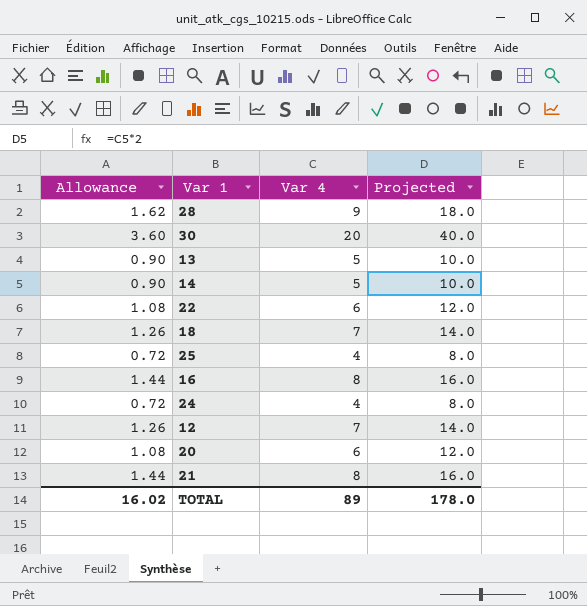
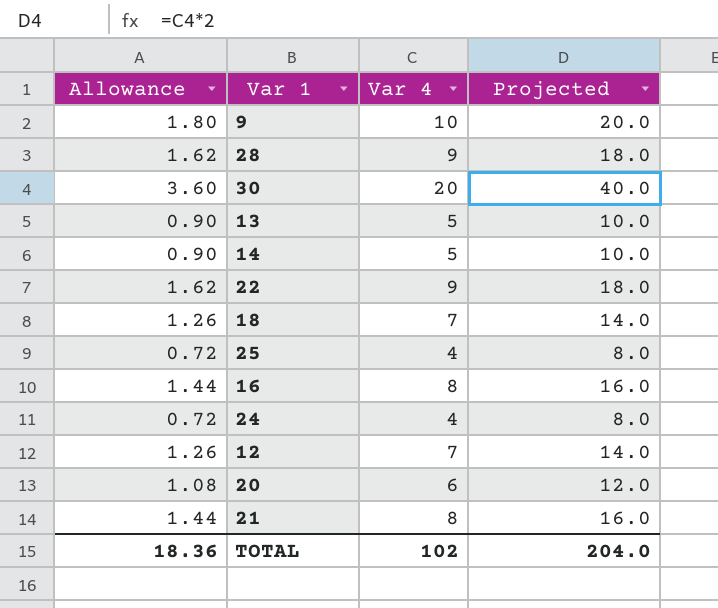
row 9: none -> 1.80 | 10 | 20.0
22 | Allowance: 1.08 -> 1.62
22 | Var 4: 6 -> 9
22 | Projected: 12.0 -> 18.0
TOTAL | Allowance: 16.02 -> 18.36
TOTAL | Var 4: 89 -> 102
TOTAL | Projected: 178.0 -> 204.0

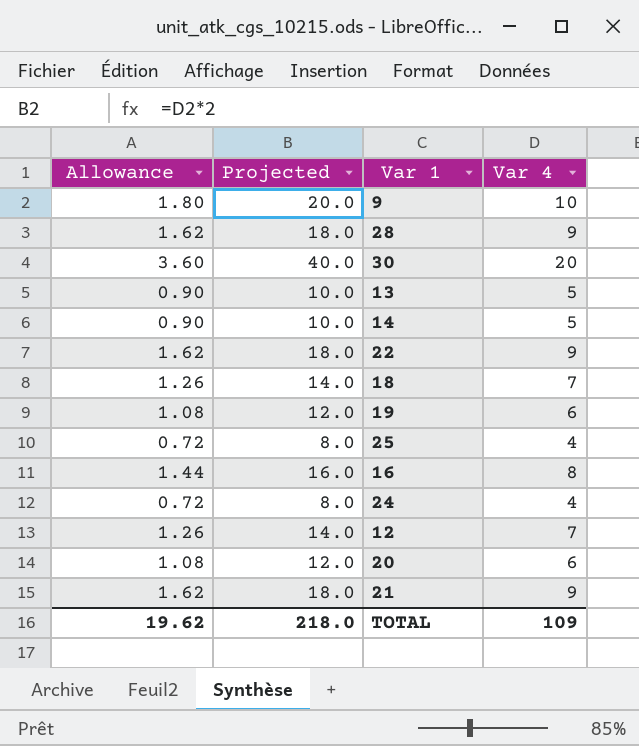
column Projected | position: 4 -> 2
row 19: none -> 1.08 | 12.0 | 6
21 | Allowance: 1.44 -> 1.62
21 | Projected: 16.0 -> 18.0
21 | Var 4: 8 -> 9
TOTAL | Allowance: 18.36 -> 19.62
TOTAL | Projected: 204.0 -> 218.0
TOTAL | Var 4: 102 -> 109

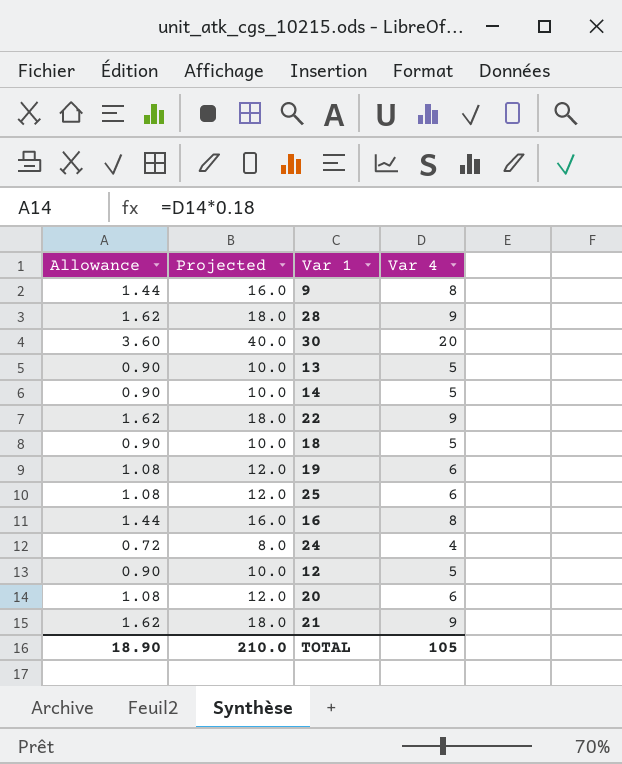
9 | Allowance: 1.80 -> 1.44
9 | Projected: 20.0 -> 16.0
9 | Var 4: 10 -> 8
18 | Allowance: 1.26 -> 0.90
18 | Projected: 14.0 -> 10.0
18 | Var 4: 7 -> 5
25 | Allowance: 0.72 -> 1.08
25 | Projected: 8.0 -> 12.0
25 | Var 4: 4 -> 6
12 | Allowance: 1.26 -> 0.90
12 | Projected: 14.0 -> 10.0
12 | Var 4: 7 -> 5
TOTAL | Allowance: 19.62 -> 18.90
TOTAL | Projected: 218.0 -> 210.0
TOTAL | Var 4: 109 -> 105

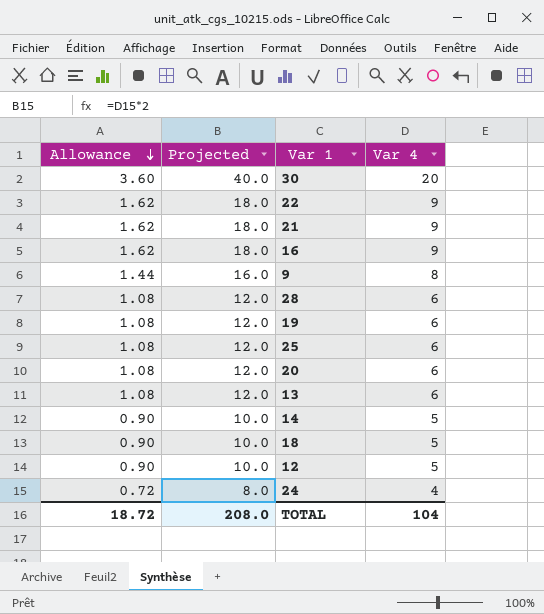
row order: none -> Allowance descending
16 | Allowance: 1.44 -> 1.62
16 | Projected: 16.0 -> 18.0
16 | Var 4: 8 -> 9
28 | Allowance: 1.62 -> 1.08
28 | Projected: 18.0 -> 12.0
28 | Var 4: 9 -> 6
13 | Allowance: 0.90 -> 1.08
13 | Projected: 10.0 -> 12.0
13 | Var 4: 5 -> 6
TOTAL | Allowance: 18.90 -> 18.72
TOTAL | Projected: 210.0 -> 208.0
TOTAL | Var 4: 105 -> 104

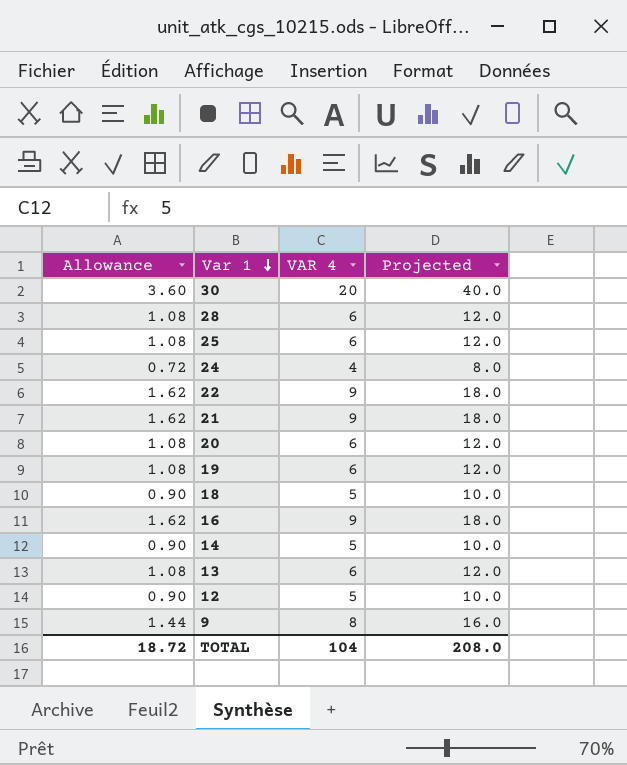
row order: Allowance descending -> Var 1 descending
column name: Var 4 -> VAR 4
column Projected | position: 2 -> 4

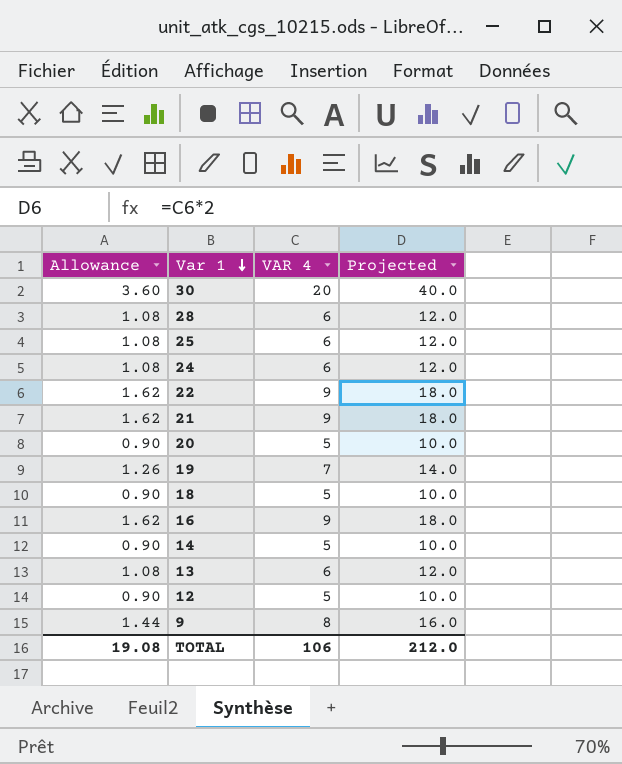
24 | Allowance: 0.72 -> 1.08
24 | VAR 4: 4 -> 6
24 | Projected: 8.0 -> 12.0
20 | Allowance: 1.08 -> 0.90
20 | VAR 4: 6 -> 5
20 | Projected: 12.0 -> 10.0
19 | Allowance: 1.08 -> 1.26
19 | VAR 4: 6 -> 7
19 | Projected: 12.0 -> 14.0
TOTAL | Allowance: 18.72 -> 19.08
TOTAL | VAR 4: 104 -> 106
TOTAL | Projected: 208.0 -> 212.0

